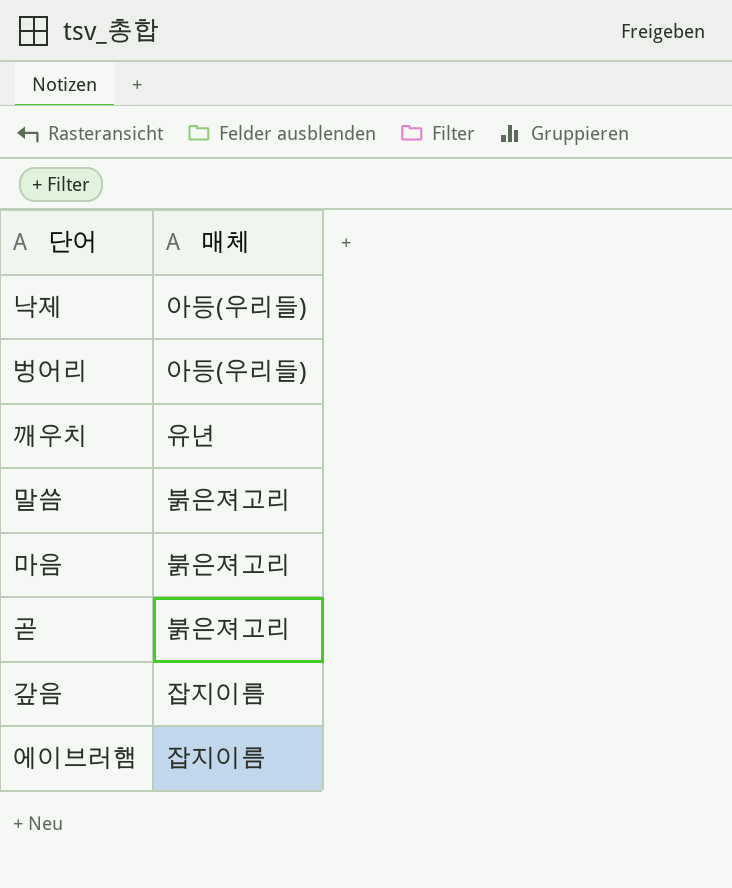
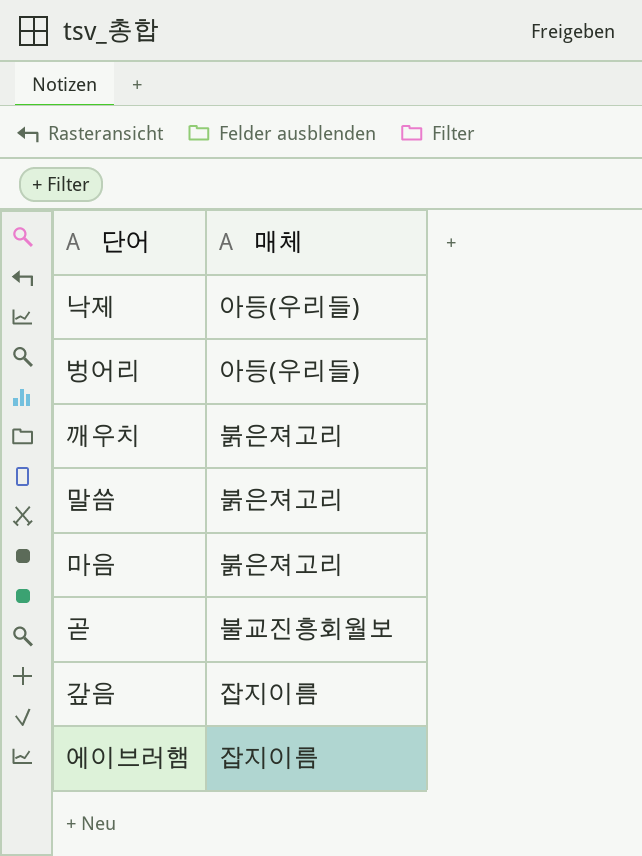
깨우치 | 매체: 유년 -> 붉은져고리
곧 | 매체: 붉은져고리 -> 불교진흥회월보

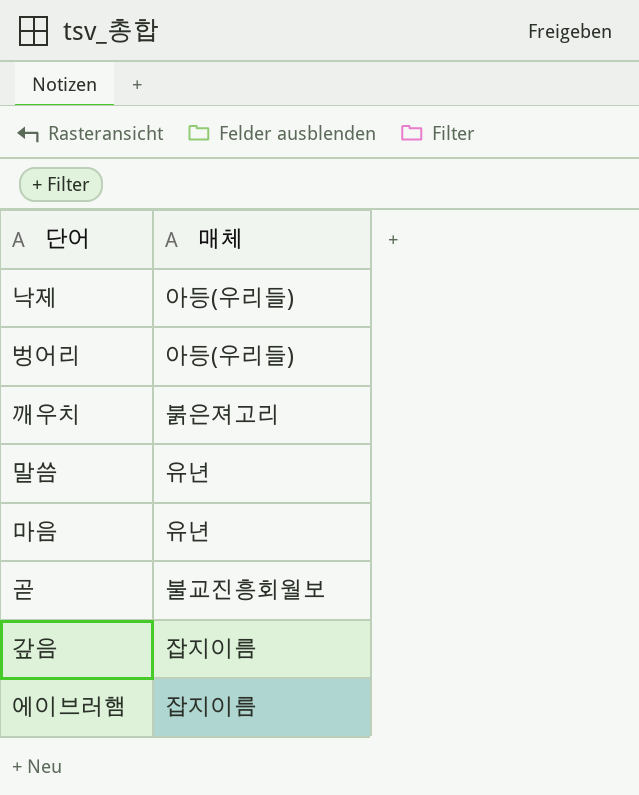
말씀 | 매체: 붉은져고리 -> 유년
마음 | 매체: 붉은져고리 -> 유년

